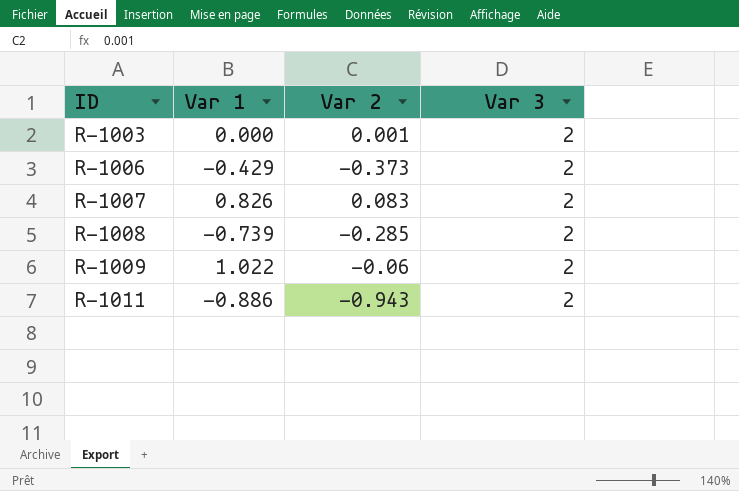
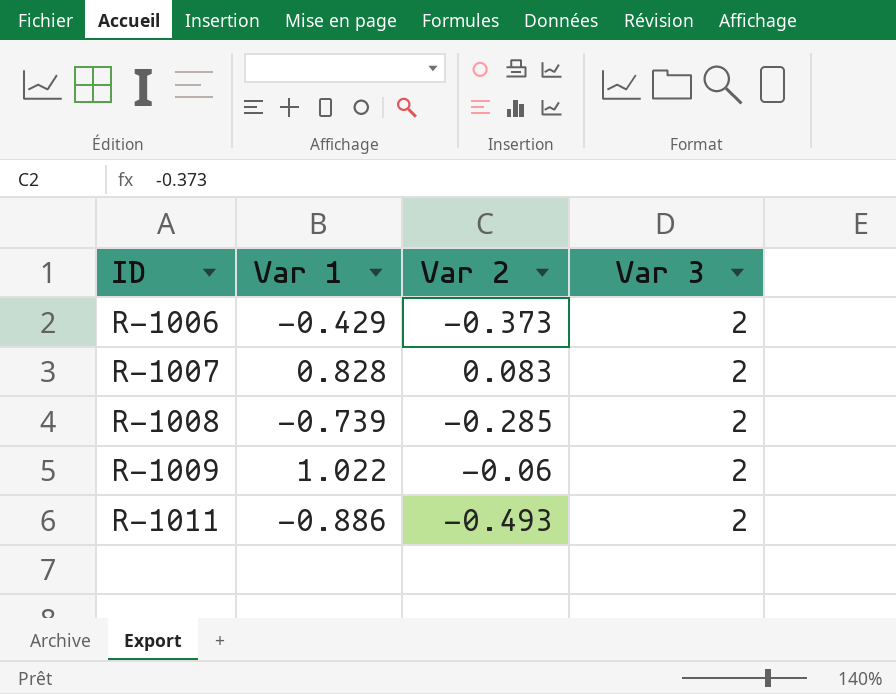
row R-1003: 0.000 | 0.001 | 2 -> none
R-1007 | Var 1: 0.826 -> 0.828
R-1011 | Var 2: -0.943 -> -0.493

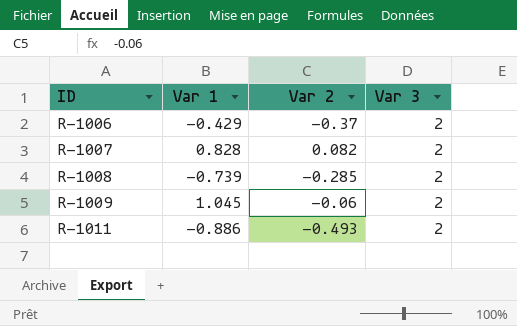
R-1006 | Var 2: -0.373 -> -0.37
R-1007 | Var 2: 0.083 -> 0.082
R-1009 | Var 1: 1.022 -> 1.045

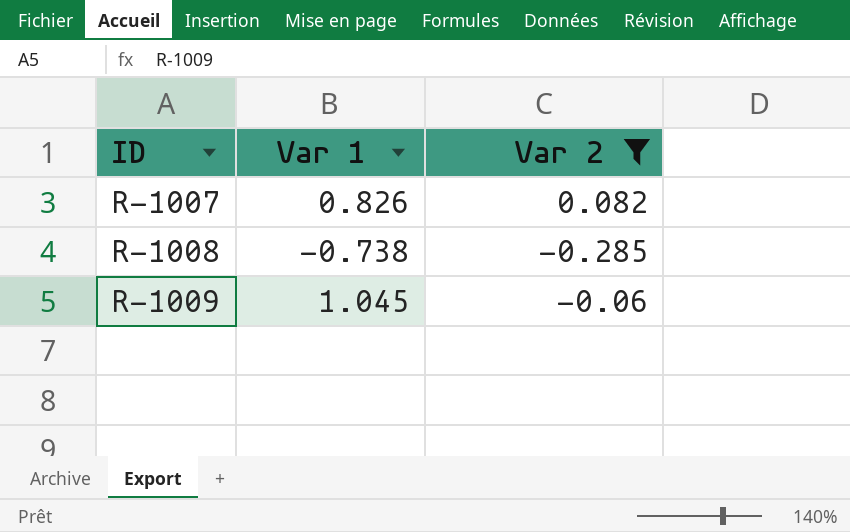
filter: none -> Var 2 >= -0.285
column Var 3 | position: 4 -> none
R-1007 | Var 1: 0.828 -> 0.826
R-1008 | Var 1: -0.739 -> -0.738

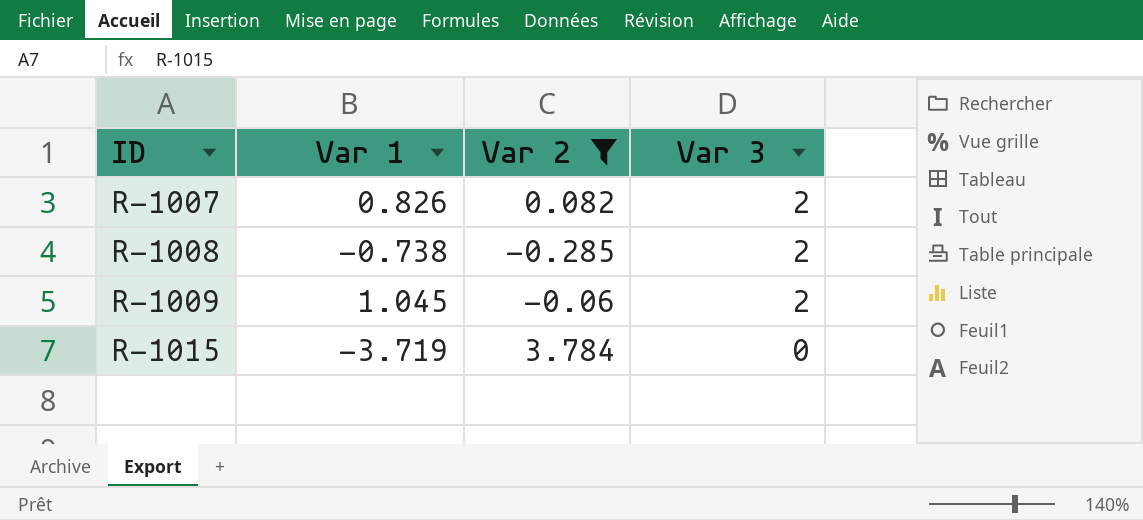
column Var 3 | position: none -> 4
row R-1015: none -> -3.719 | 3.784 | 0

